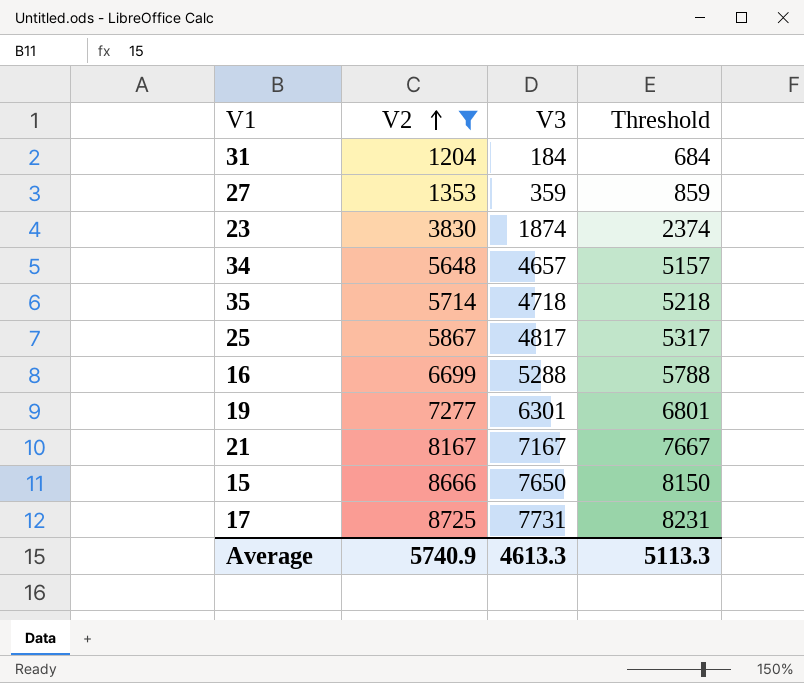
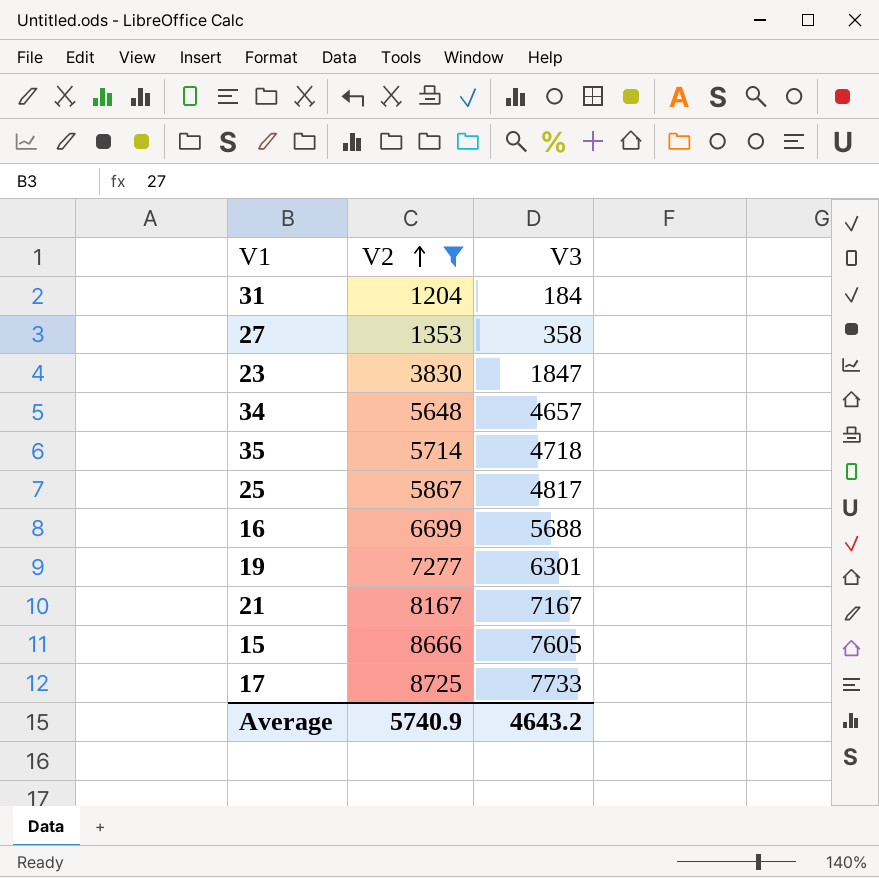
column Threshold | formula: [V3] + 500 -> none
27 | V3: 359 -> 358
23 | V3: 1874 -> 1847
16 | V3: 5288 -> 5688
15 | V3: 7650 -> 7605
17 | V3: 7731 -> 7733
Average | V3: 4613.3 -> 4643.2

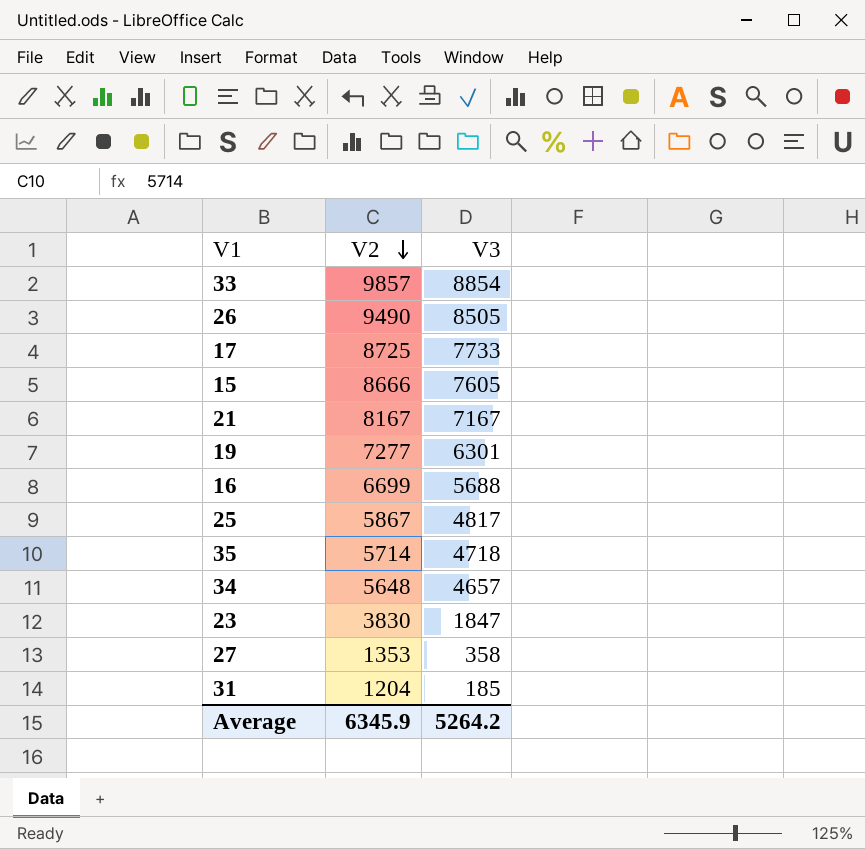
filter: V2 <= 8725 -> none
row order: V2 ascending -> V2 descending
31 | V3: 184 -> 185
Average | V2: 5740.9 -> 6345.9
Average | V3: 4643.2 -> 5264.2

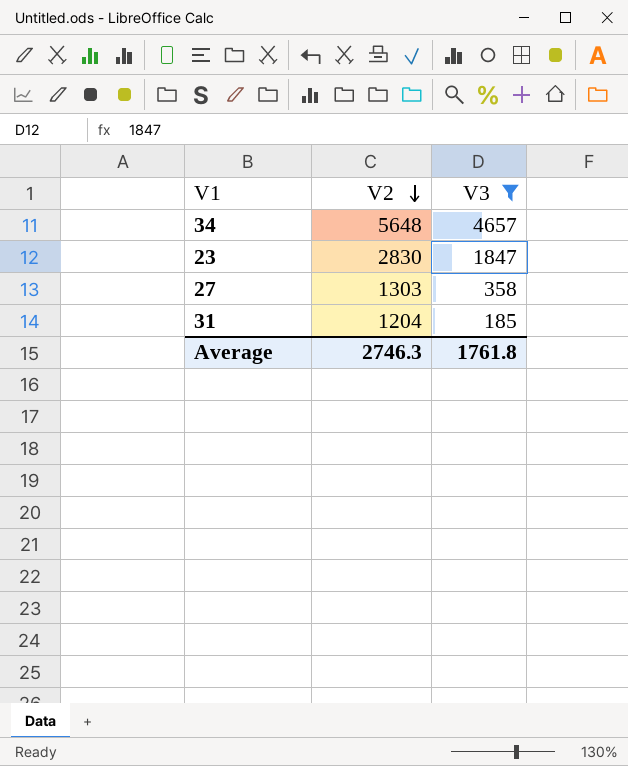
filter: none -> V3 <= 4657
23 | V2: 3830 -> 2830
27 | V2: 1353 -> 1303
Average | V2: 6345.9 -> 2746.3
Average | V3: 5264.2 -> 1761.8

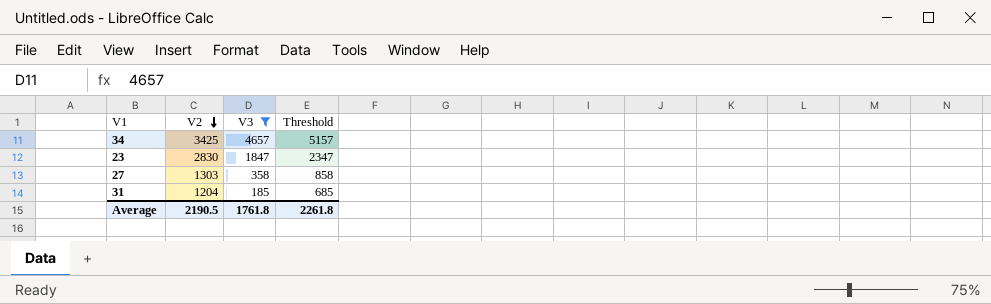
column Threshold | formula: none -> [V3] + 500
34 | V2: 5648 -> 3425
Average | V2: 2746.3 -> 2190.5

